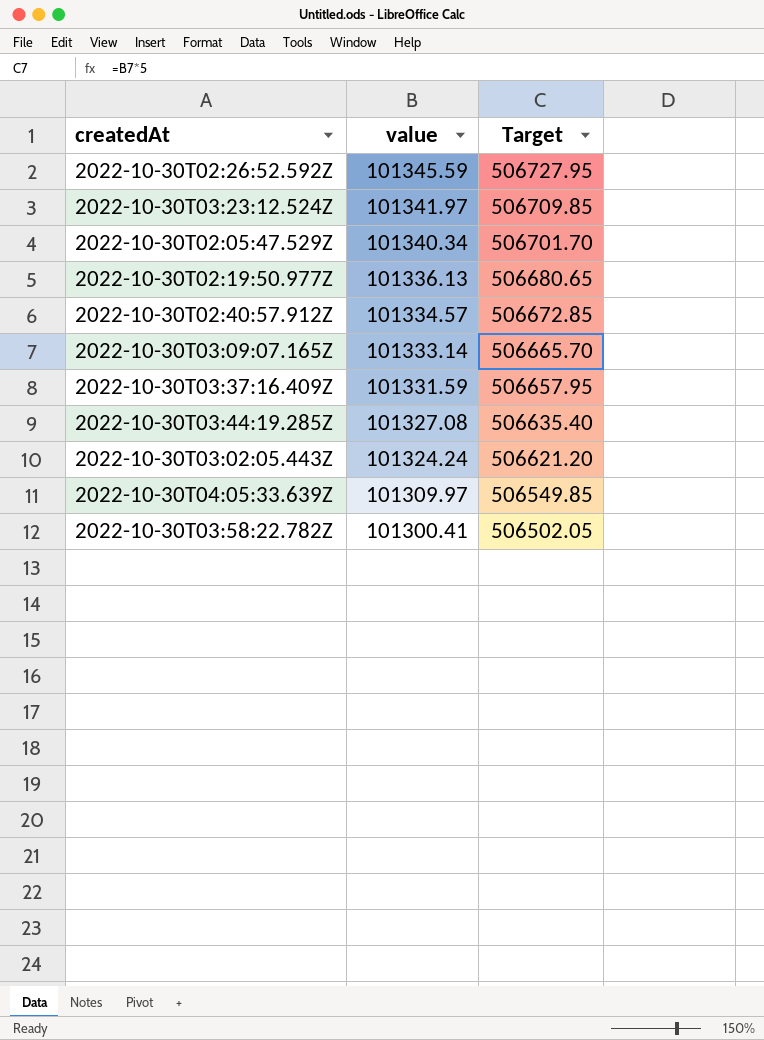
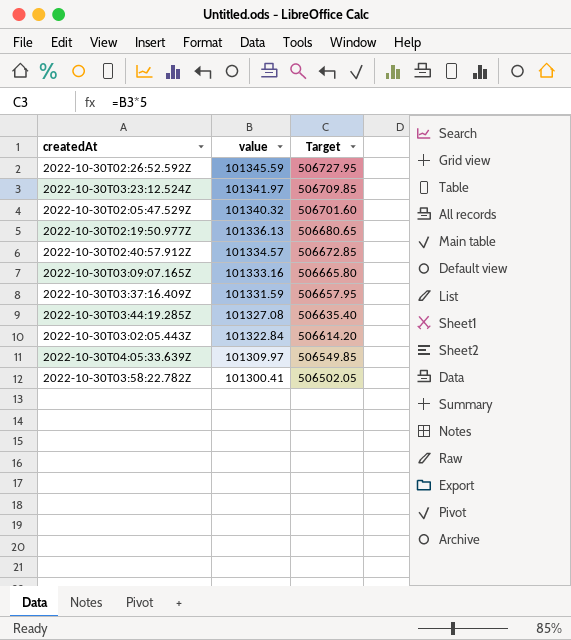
2022-10-30T02:05:47.529Z | value: 101340.34 -> 101340.32
2022-10-30T02:05:47.529Z | Target: 506701.70 -> 506701.60
2022-10-30T03:09:07.165Z | value: 101333.14 -> 101333.16
2022-10-30T03:09:07.165Z | Target: 506665.70 -> 506665.80
2022-10-30T03:02:05.443Z | value: 101324.24 -> 101322.84
2022-10-30T03:02:05.443Z | Target: 506621.20 -> 506614.20

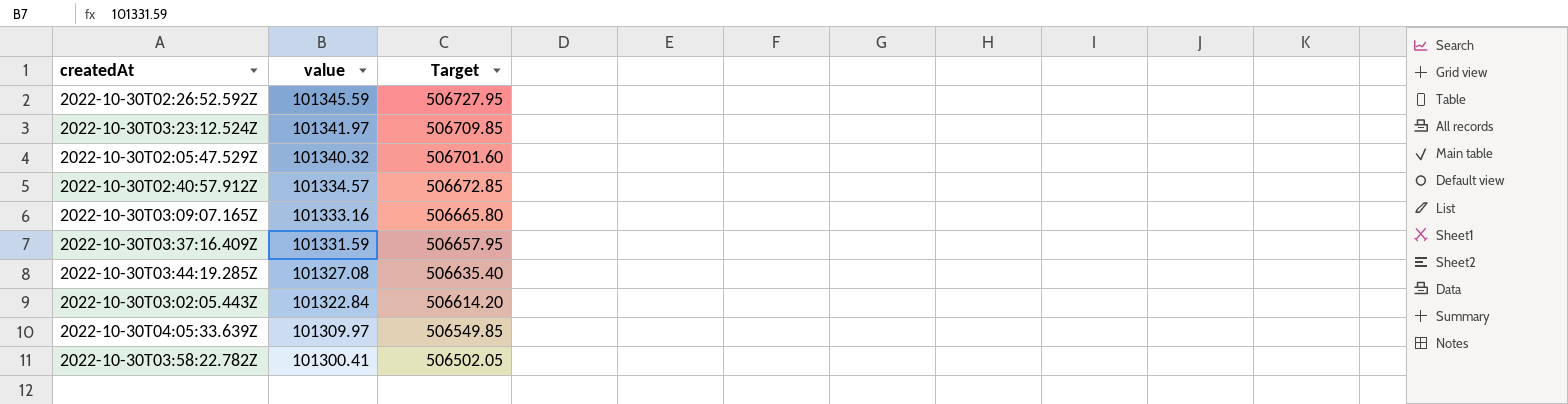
row 2022-10-30T02:19:50.977Z: 101336.13 | 506680.65 -> none

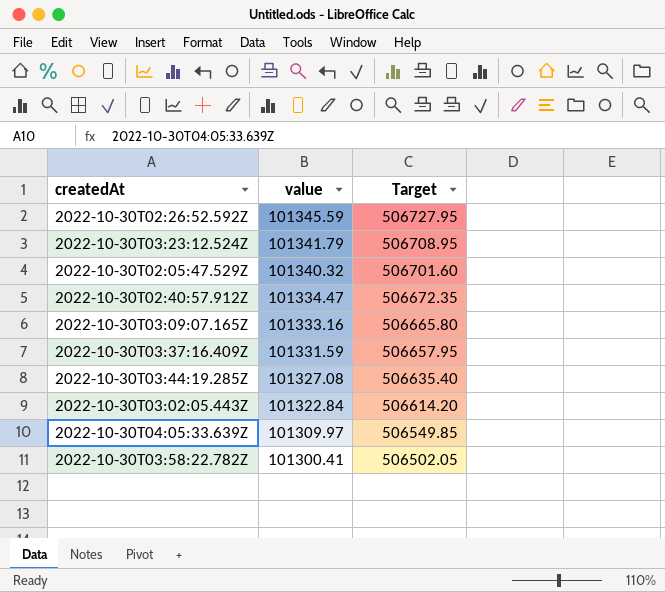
2022-10-30T03:23:12.524Z | value: 101341.97 -> 101341.79
2022-10-30T03:23:12.524Z | Target: 506709.85 -> 506708.95
2022-10-30T02:40:57.912Z | value: 101334.57 -> 101334.47
2022-10-30T02:40:57.912Z | Target: 506672.85 -> 506672.35

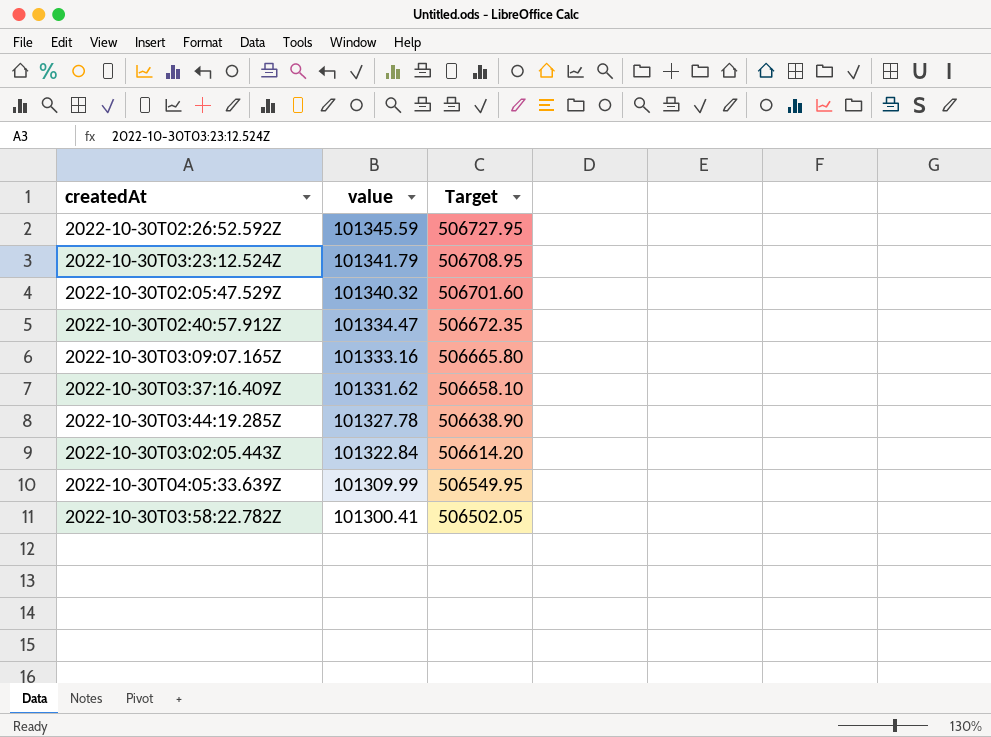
2022-10-30T03:37:16.409Z | value: 101331.59 -> 101331.62
2022-10-30T03:37:16.409Z | Target: 506657.95 -> 506658.10
2022-10-30T03:44:19.285Z | value: 101327.08 -> 101327.78
2022-10-30T03:44:19.285Z | Target: 506635.40 -> 506638.90
2022-10-30T04:05:33.639Z | value: 101309.97 -> 101309.99
2022-10-30T04:05:33.639Z | Target: 506549.85 -> 506549.95

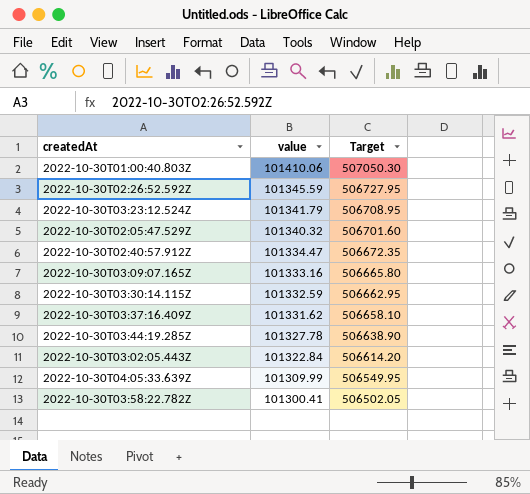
row 2022-10-30T01:00:40.803Z: none -> 101410.06 | 507050.30
row 2022-10-30T03:30:14.115Z: none -> 101332.59 | 506662.95

